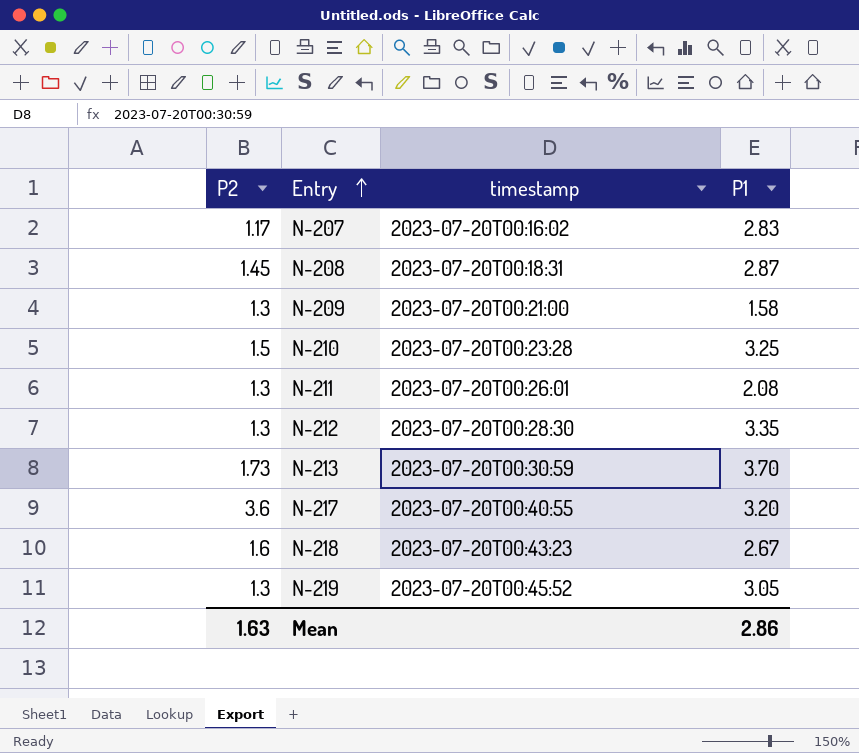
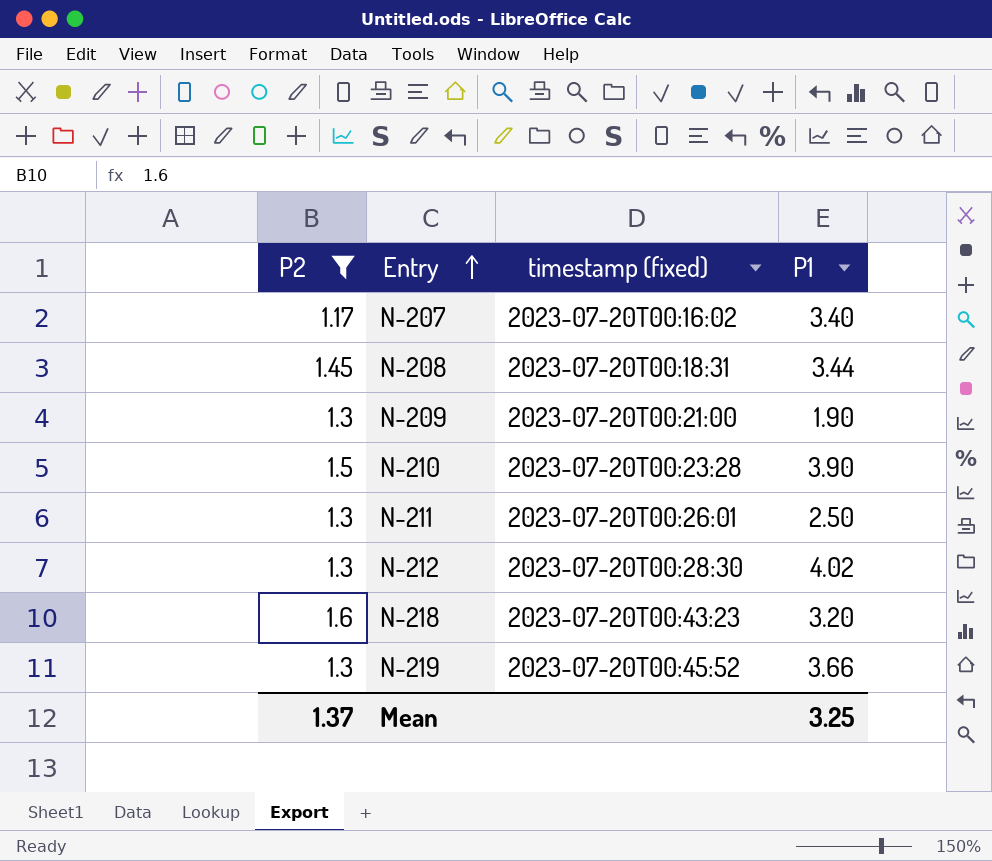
filter: none -> P2 <= 1.6
column name: timestamp -> timestamp (fixed)
N-207 | P1: 2.83 -> 3.40
N-208 | P1: 2.87 -> 3.44
N-209 | P1: 1.58 -> 1.90
N-210 | P1: 3.25 -> 3.90
N-211 | P1: 2.08 -> 2.50
N-212 | P1: 3.35 -> 4.02
N-218 | P1: 2.67 -> 3.20
N-219 | P1: 3.05 -> 3.66
Mean | P2: 1.63 -> 1.37
Mean | P1: 2.86 -> 3.25

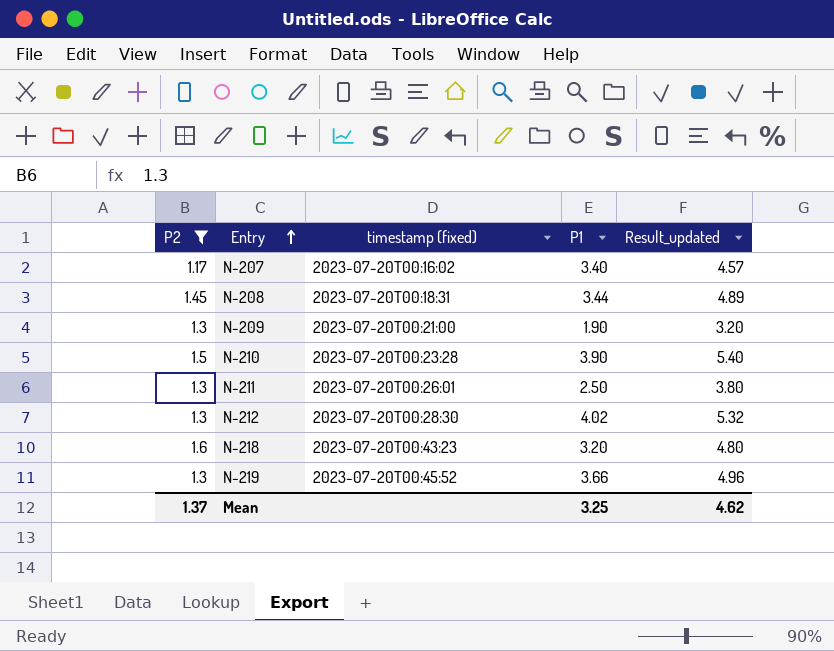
column Result_updated | formula: none -> [P2] + [P1]

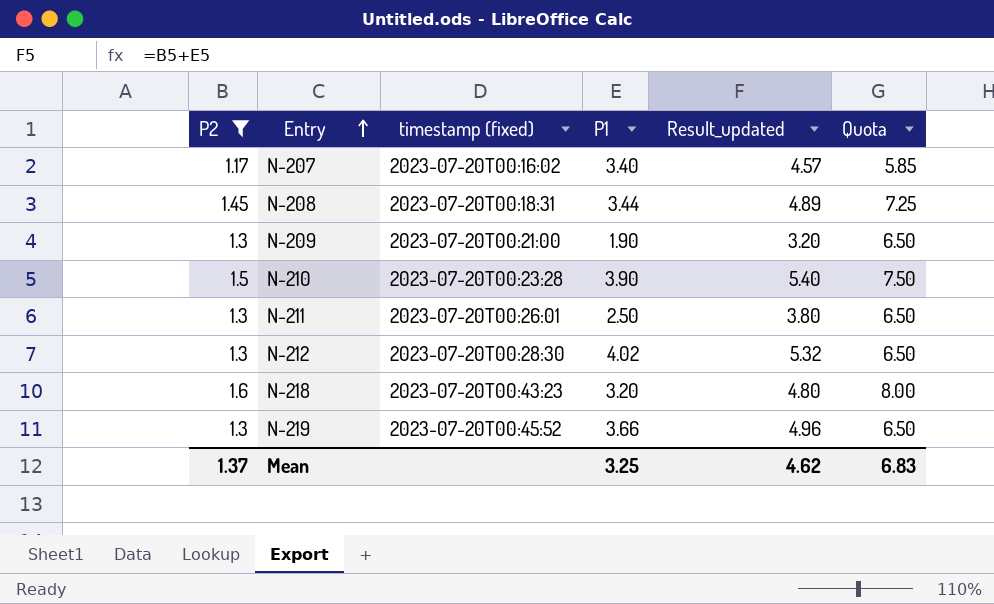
column Quota | formula: none -> [P2] * 5

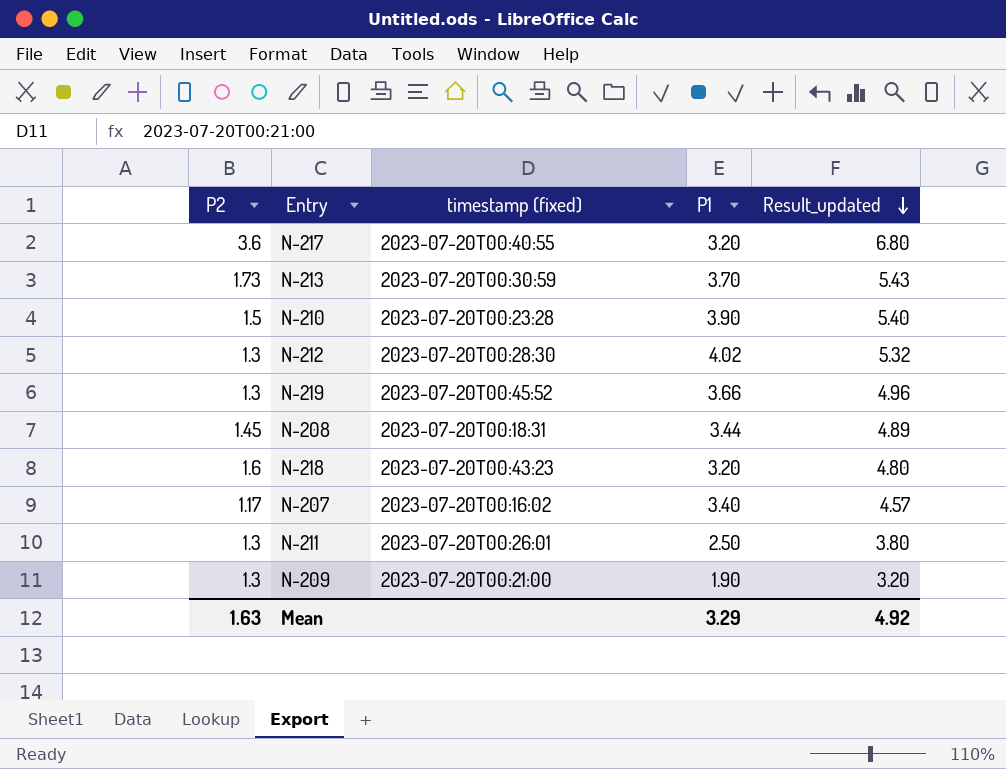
filter: P2 <= 1.6 -> none
row order: Entry ascending -> Result_updated descending
column Quota | formula: [P2] * 5 -> none
Mean | P2: 1.37 -> 1.63
Mean | P1: 3.25 -> 3.29
Mean | Result_updated: 4.62 -> 4.92

